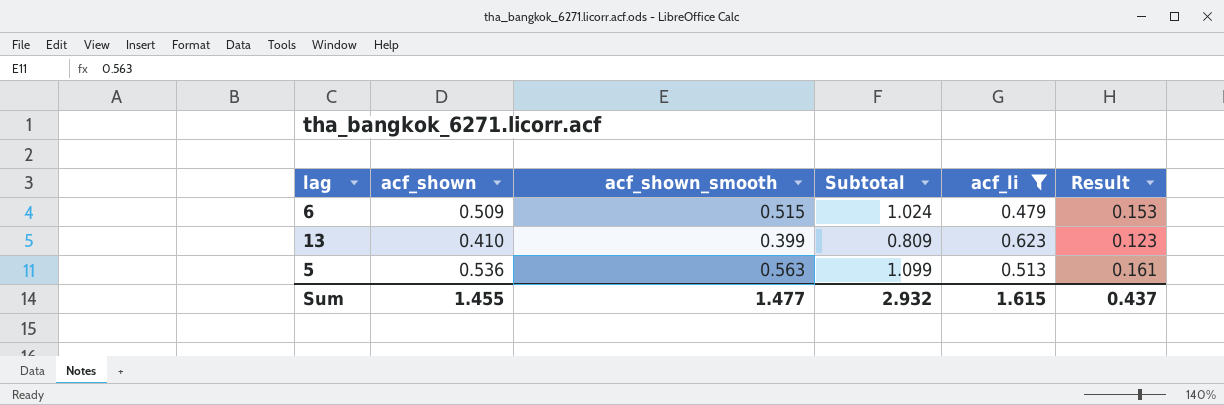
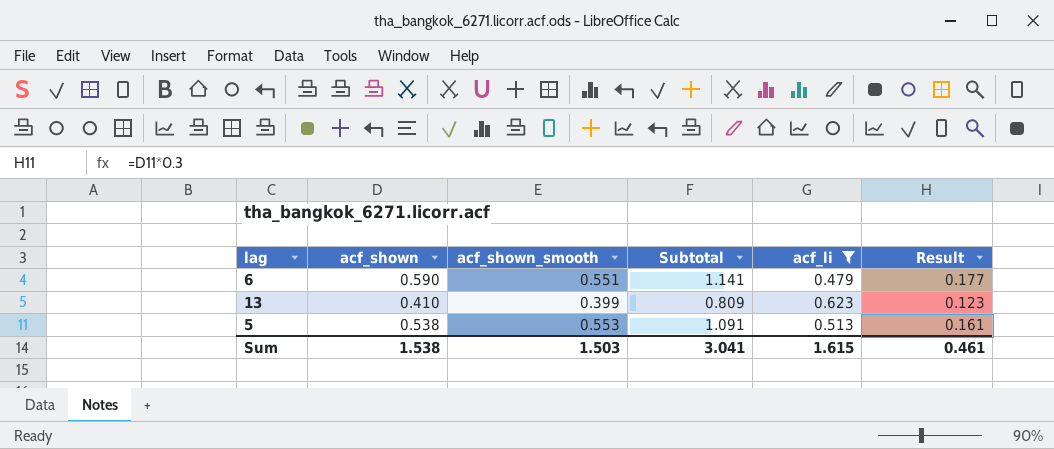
6 | acf_shown: 0.509 -> 0.590
6 | acf_shown_smooth: 0.515 -> 0.551
6 | Subtotal: 1.024 -> 1.141
6 | Result: 0.153 -> 0.177
5 | acf_shown: 0.536 -> 0.538
5 | acf_shown_smooth: 0.563 -> 0.553
5 | Subtotal: 1.099 -> 1.091
Sum | acf_shown: 1.455 -> 1.538
Sum | acf_shown_smooth: 1.477 -> 1.503
Sum | Subtotal: 2.932 -> 3.041
Sum | Result: 0.437 -> 0.461

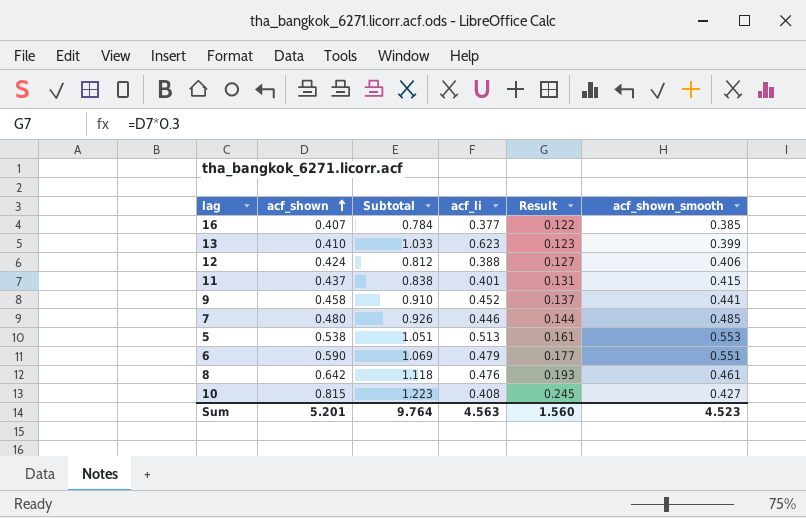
filter: acf_li >= 0.479 -> none
row order: none -> acf_shown ascending
column Subtotal | formula: [acf_shown] + [acf_shown_smooth] -> [acf_shown] + [acf_li]
column acf_shown_smooth | position: 3 -> 6
Sum | acf_shown: 1.538 -> 5.201
Sum | Subtotal: 3.041 -> 9.764
Sum | acf_li: 1.615 -> 4.563
Sum | Result: 0.461 -> 1.560
Sum | acf_shown_smooth: 1.503 -> 4.523

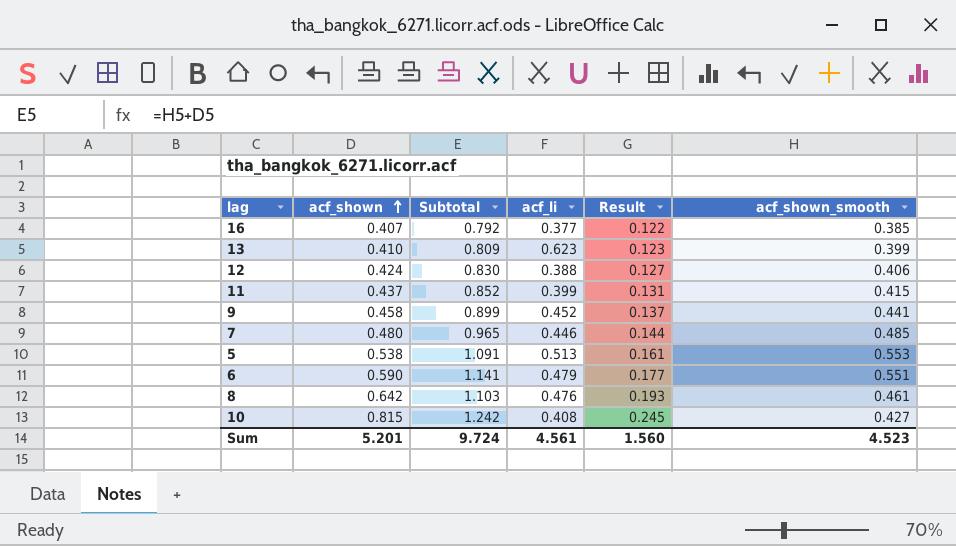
column Subtotal | formula: [acf_shown] + [acf_li] -> [acf_shown] + [acf_shown_smooth]
11 | acf_li: 0.401 -> 0.399
Sum | Subtotal: 9.764 -> 9.724
Sum | acf_li: 4.563 -> 4.561

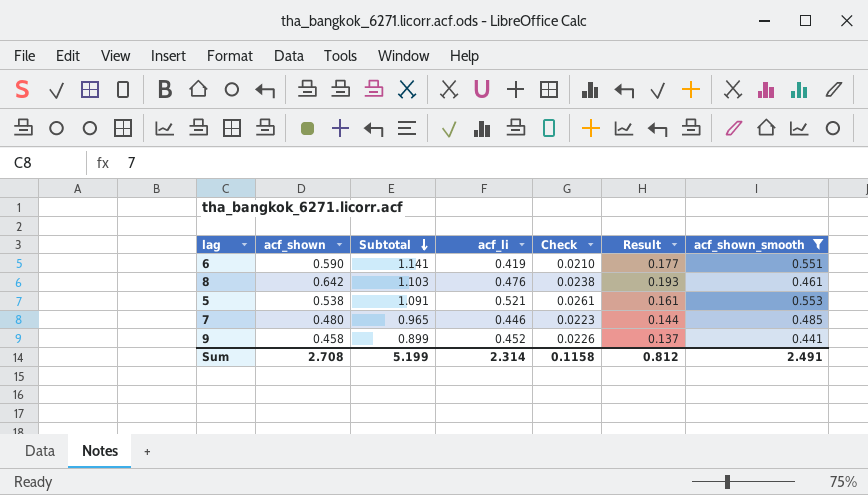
filter: none -> acf_shown_smooth >= 0.441
row order: acf_shown ascending -> Subtotal descending
column Check | formula: none -> [acf_li] * 0.05
6 | acf_li: 0.479 -> 0.419
5 | acf_li: 0.513 -> 0.521
Sum | acf_shown: 5.201 -> 2.708
Sum | Subtotal: 9.724 -> 5.199
Sum | acf_li: 4.561 -> 2.314
Sum | Result: 1.560 -> 0.812
Sum | acf_shown_smooth: 4.523 -> 2.491

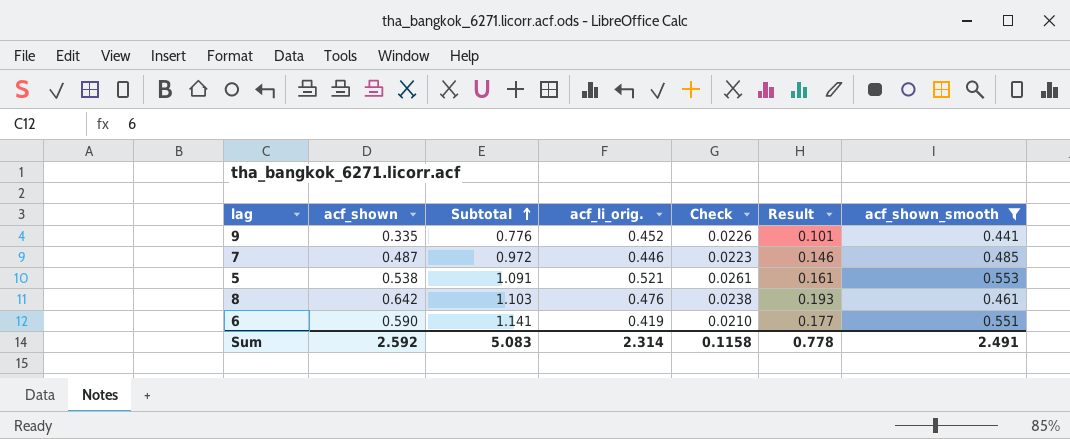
row order: Subtotal descending -> Subtotal ascending
column name: acf_li -> acf_li_orig.
9 | acf_shown: 0.458 -> 0.335
9 | Subtotal: 0.899 -> 0.776
9 | Result: 0.137 -> 0.101
7 | acf_shown: 0.480 -> 0.487
7 | Subtotal: 0.965 -> 0.972
7 | Result: 0.144 -> 0.146
Sum | acf_shown: 2.708 -> 2.592
Sum | Subtotal: 5.199 -> 5.083
Sum | Result: 0.812 -> 0.778

